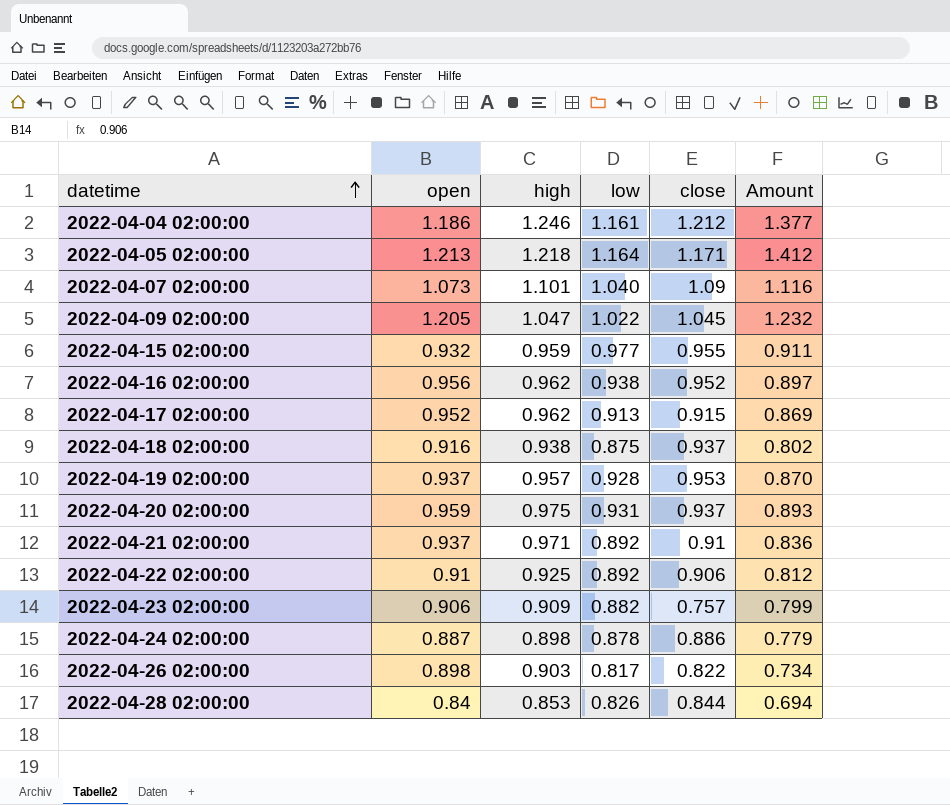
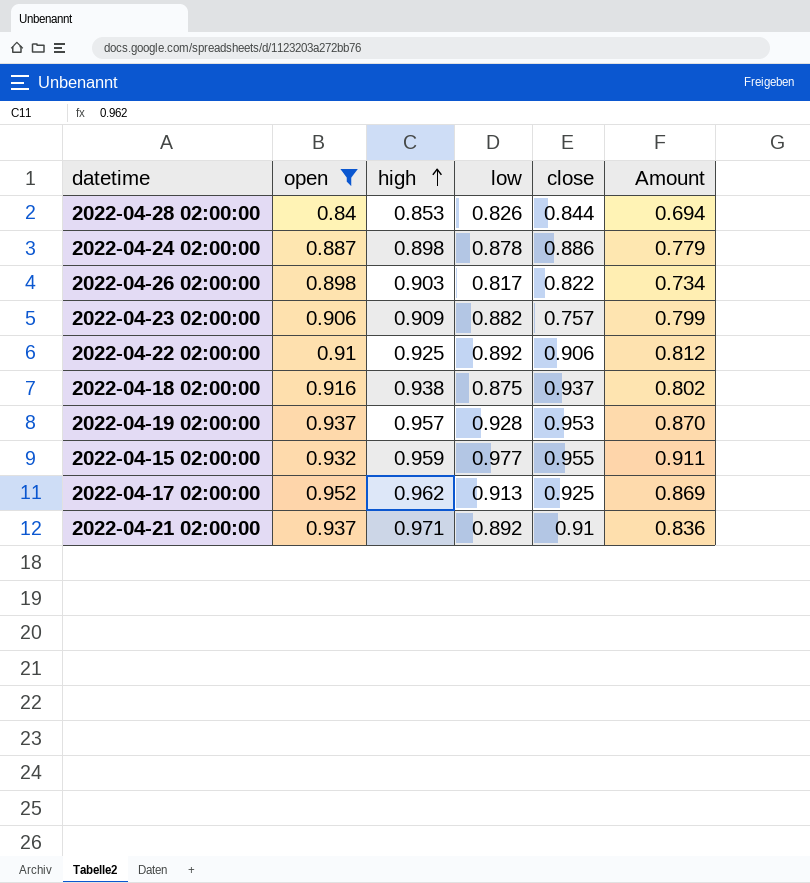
filter: none -> open <= 0.952
row order: datetime ascending -> high ascending
2022-04-17 02:00:00 | close: 0.915 -> 0.925

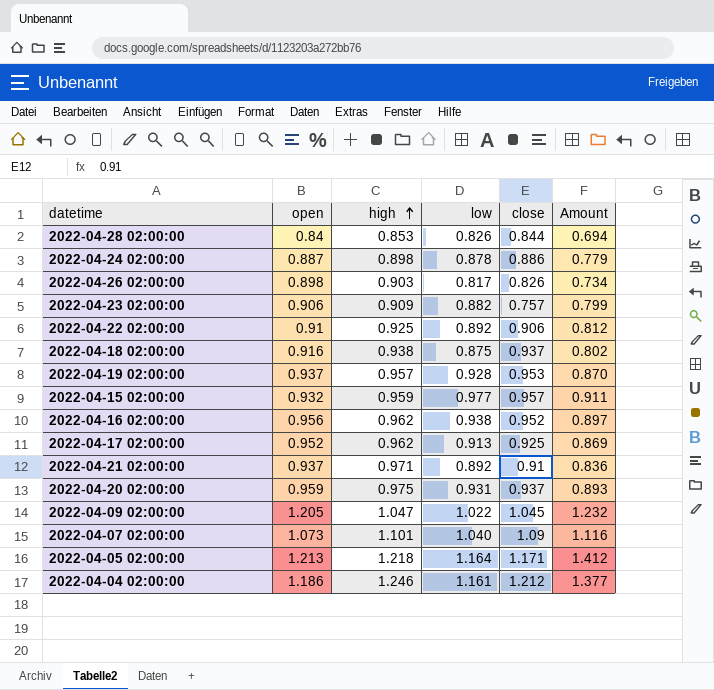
filter: open <= 0.952 -> none
2022-04-26 02:00:00 | close: 0.822 -> 0.826
2022-04-15 02:00:00 | close: 0.955 -> 0.957

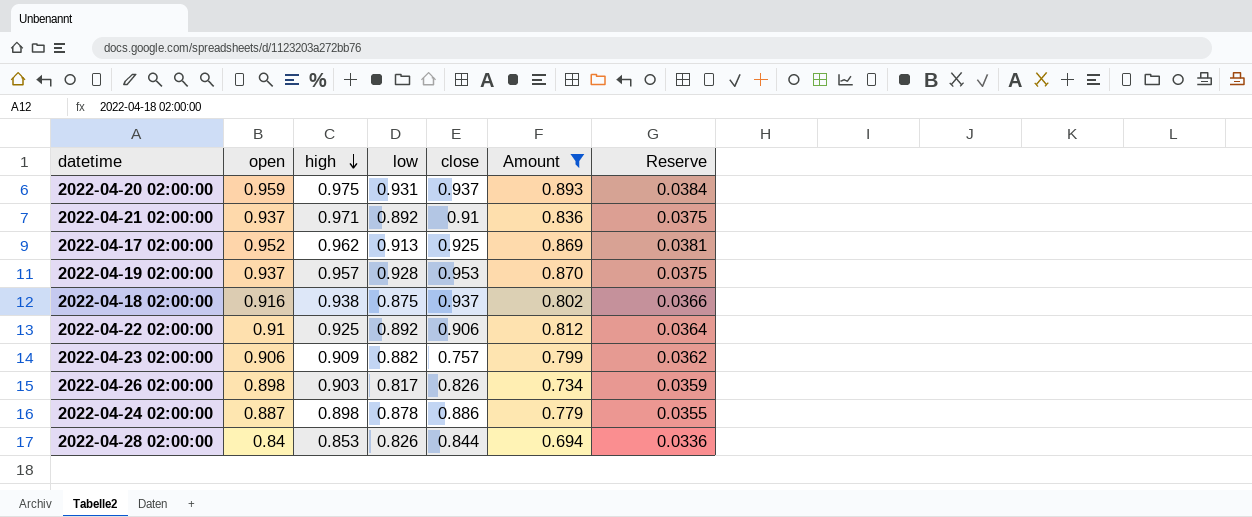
filter: none -> Amount <= 0.893
row order: high ascending -> high descending
column Reserve | formula: none -> [open] * 0.04

